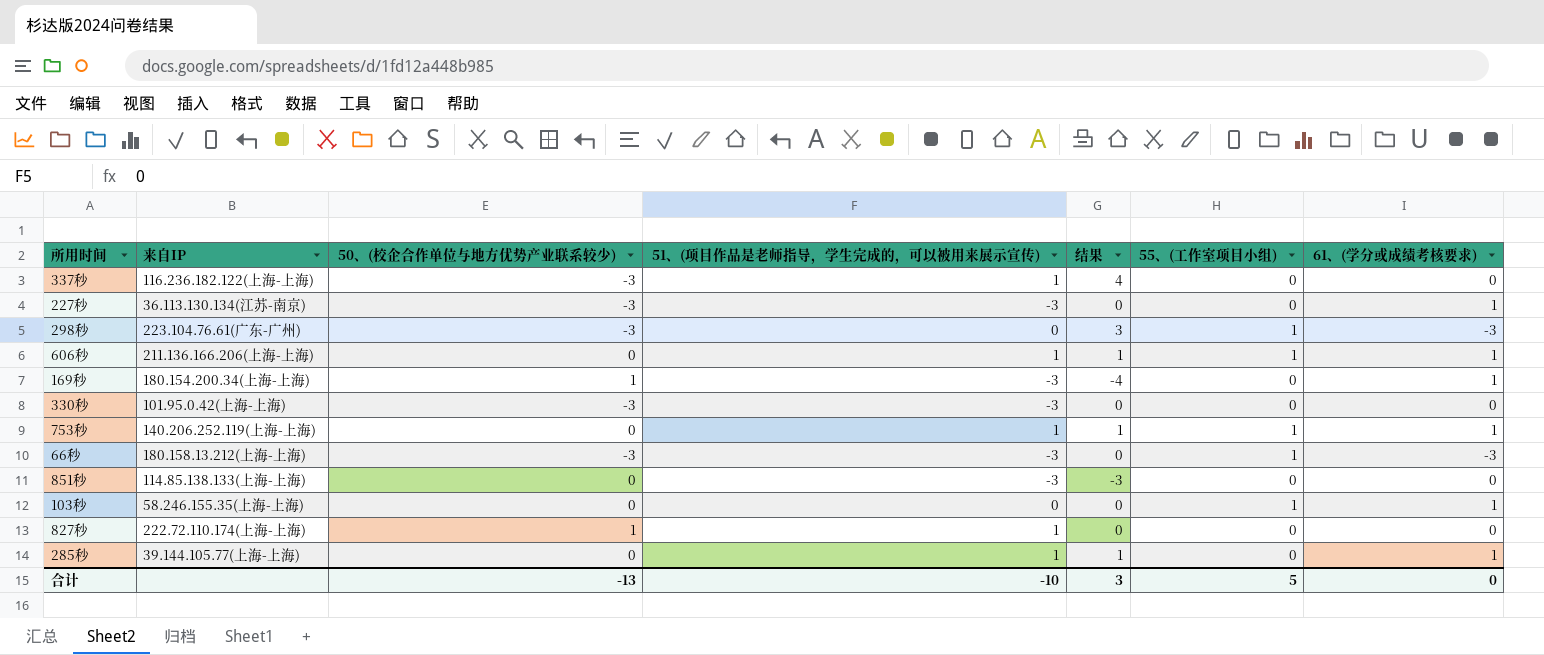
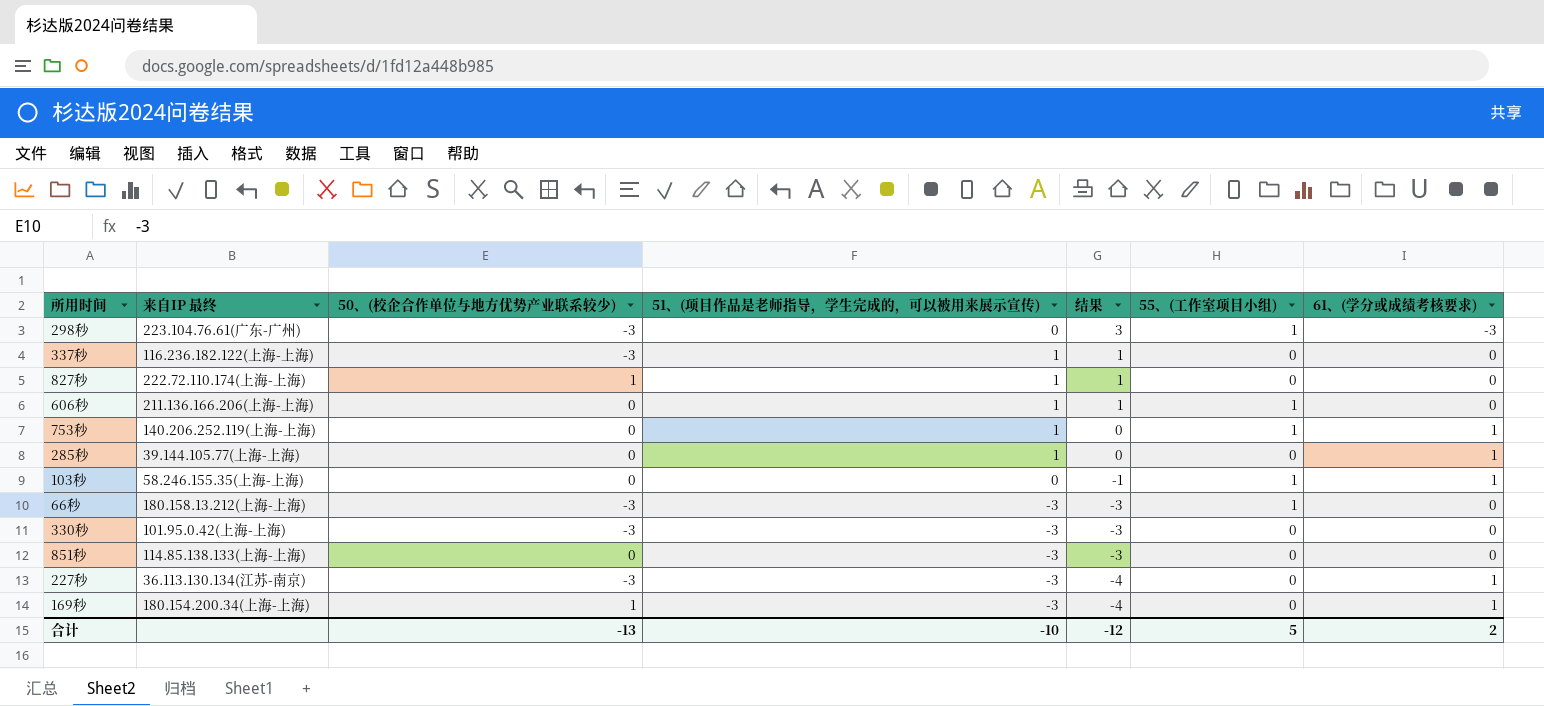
row order: none -> 结果 descending
column name: 来自IP -> 来自IP 最终
column 结果 | formula: [51、(项目作品是老师指导，学生完成的，可以被用来展示宣传)] - [50、(校企合作单位与地方优势产业联系较少)] -> [51、(项目作品是老师指导，学生完成的，可以被用来展示宣传)] - [61、(学分或成绩考核要求)]
606秒 | 61、(学分或成绩考核要求): 1 -> 0
66秒 | 61、(学分或成绩考核要求): -3 -> 0
合计 | 结果: 3 -> -12
合计 | 61、(学分或成绩考核要求): 0 -> 2

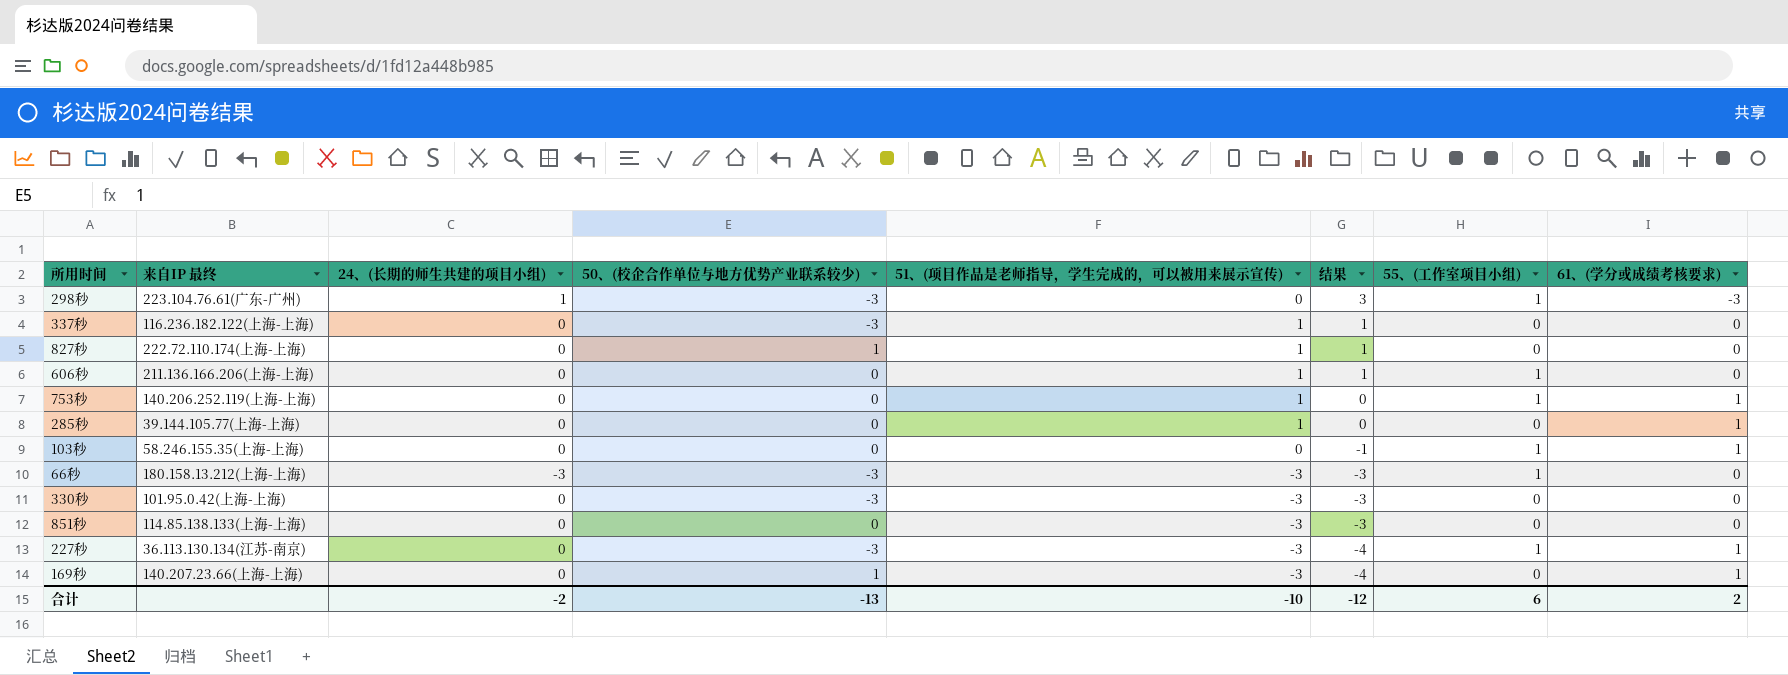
column 24、(长期的师生共建的项目小组) | position: none -> 3
227秒 | 55、(工作室项目小组): 0 -> 1
169秒 | 来自IP 最终: 180.154.200.34(上海-上海) -> 140.207.23.66(上海-上海)
合计 | 55、(工作室项目小组): 5 -> 6

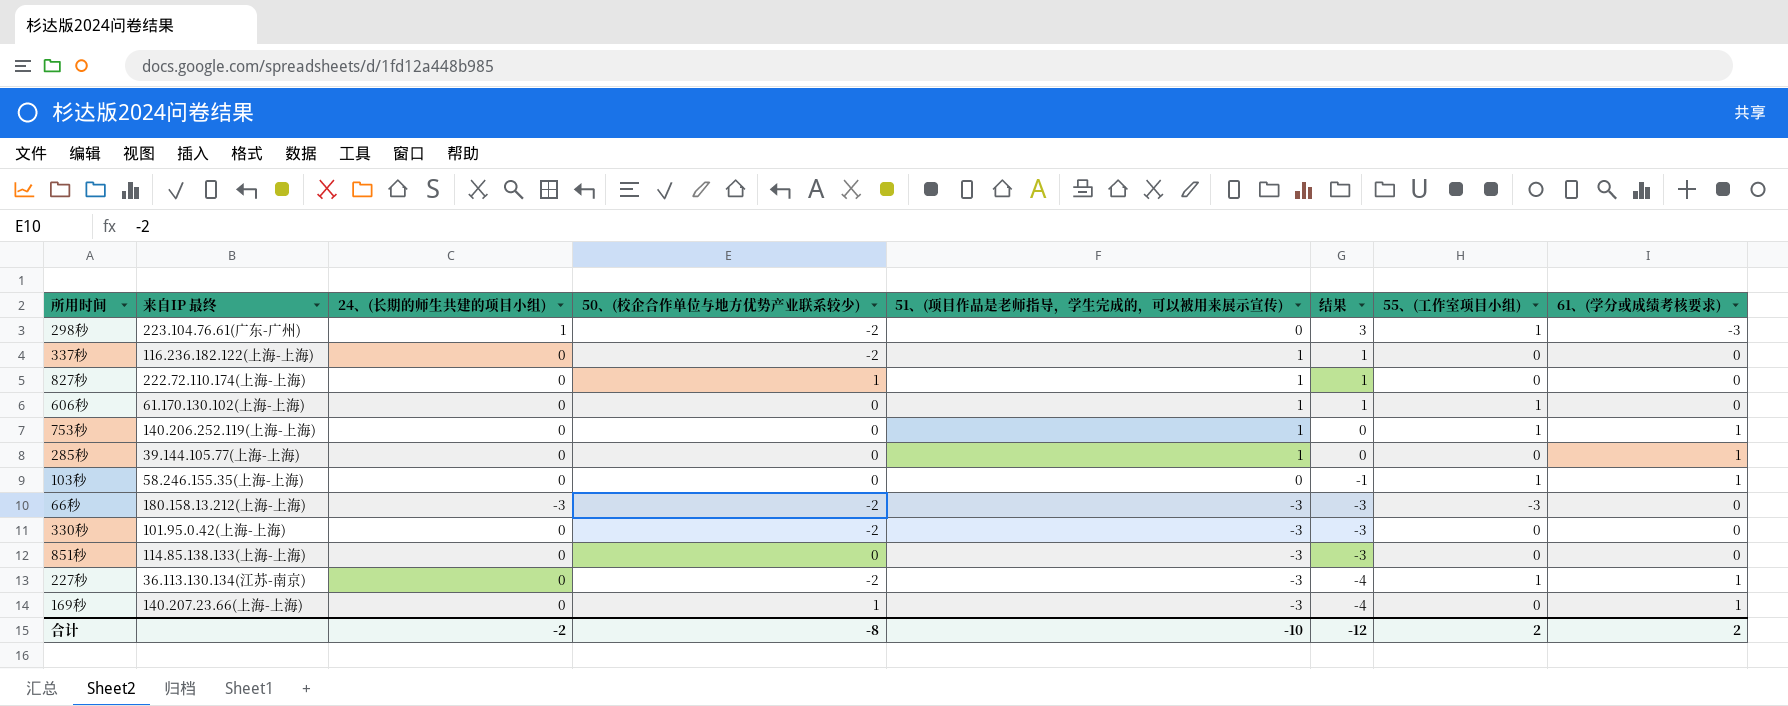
298秒 | 50、(校企合作单位与地方优势产业联系较少): -3 -> -2
337秒 | 50、(校企合作单位与地方优势产业联系较少): -3 -> -2
606秒 | 来自IP 最终: 211.136.166.206(上海-上海) -> 61.170.130.102(上海-上海)
66秒 | 50、(校企合作单位与地方优势产业联系较少): -3 -> -2
66秒 | 55、(工作室项目小组): 1 -> -3
330秒 | 50、(校企合作单位与地方优势产业联系较少): -3 -> -2
227秒 | 50、(校企合作单位与地方优势产业联系较少): -3 -> -2
合计 | 50、(校企合作单位与地方优势产业联系较少): -13 -> -8
合计 | 55、(工作室项目小组): 6 -> 2

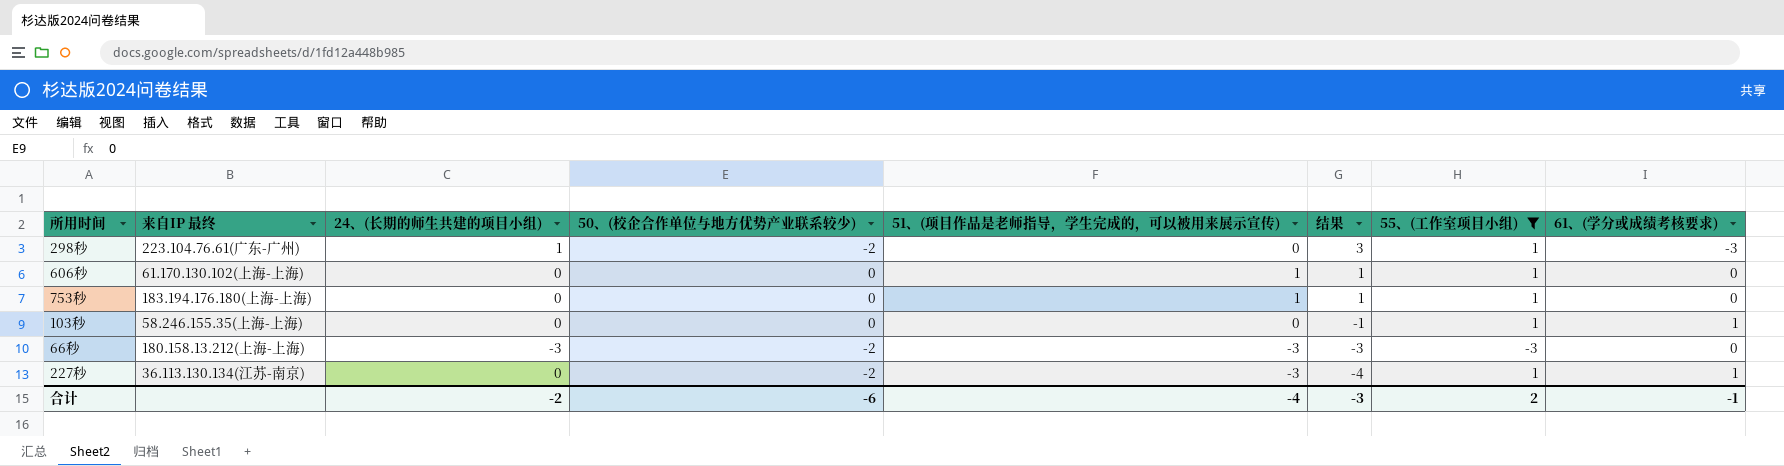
filter: none -> 55、(工作室项目小组) != 0
753秒 | 来自IP 最终: 140.206.252.119(上海-上海) -> 183.194.176.180(上海-上海)
753秒 | 结果: 0 -> 1
753秒 | 61、(学分或成绩考核要求): 1 -> 0
合计 | 50、(校企合作单位与地方优势产业联系较少): -8 -> -6
合计 | 51、(项目作品是老师指导，学生完成的，可以被用来展示宣传): -10 -> -4
合计 | 结果: -12 -> -3
合计 | 61、(学分或成绩考核要求): 2 -> -1

